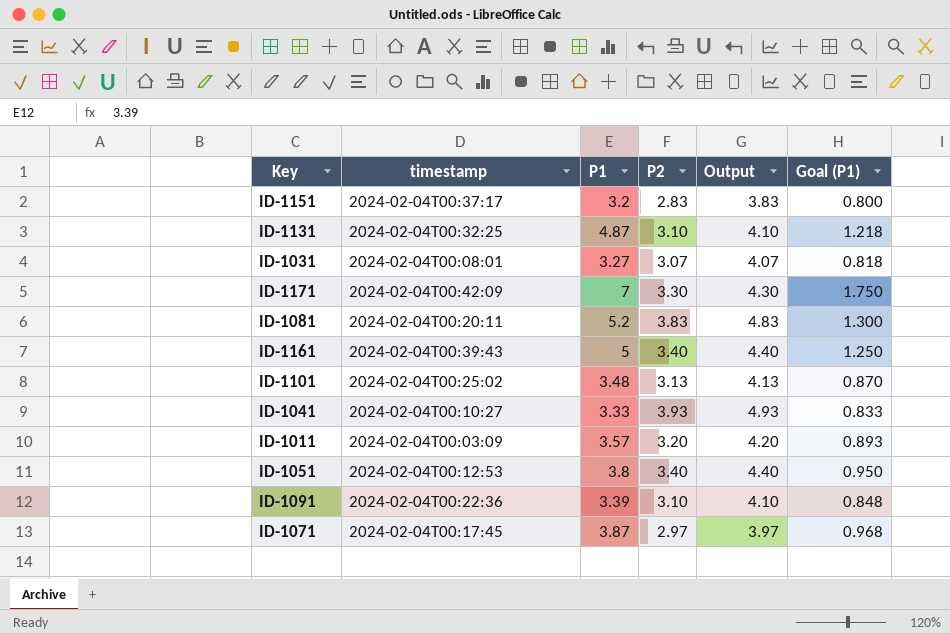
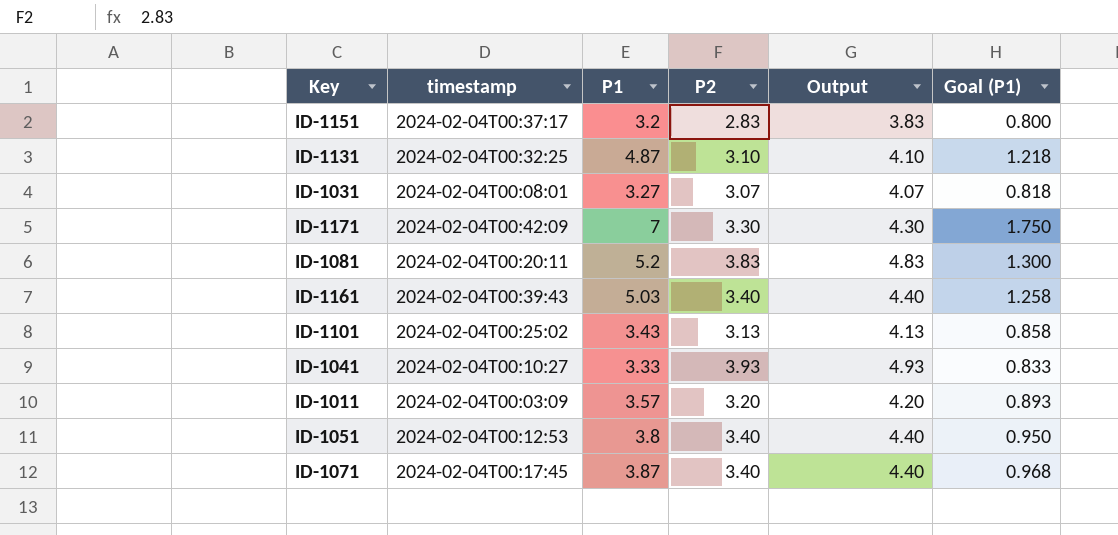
row ID-1091: 2024-02-04T00:22:36 | 3.39 | 3.10 | 4.10 | 0.848 -> none
ID-1161 | P1: 5 -> 5.03
ID-1161 | Goal (P1): 1.250 -> 1.258
ID-1101 | P1: 3.48 -> 3.43
ID-1101 | Goal (P1): 0.870 -> 0.858
ID-1071 | P2: 2.97 -> 3.40
ID-1071 | Output: 3.97 -> 4.40

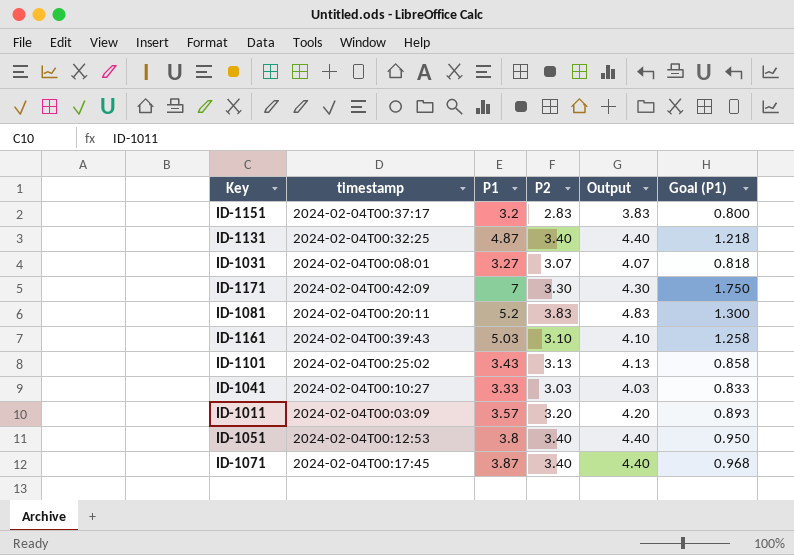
ID-1131 | P2: 3.10 -> 3.40
ID-1131 | Output: 4.10 -> 4.40
ID-1161 | P2: 3.40 -> 3.10
ID-1161 | Output: 4.40 -> 4.10
ID-1041 | P2: 3.93 -> 3.03
ID-1041 | Output: 4.93 -> 4.03

